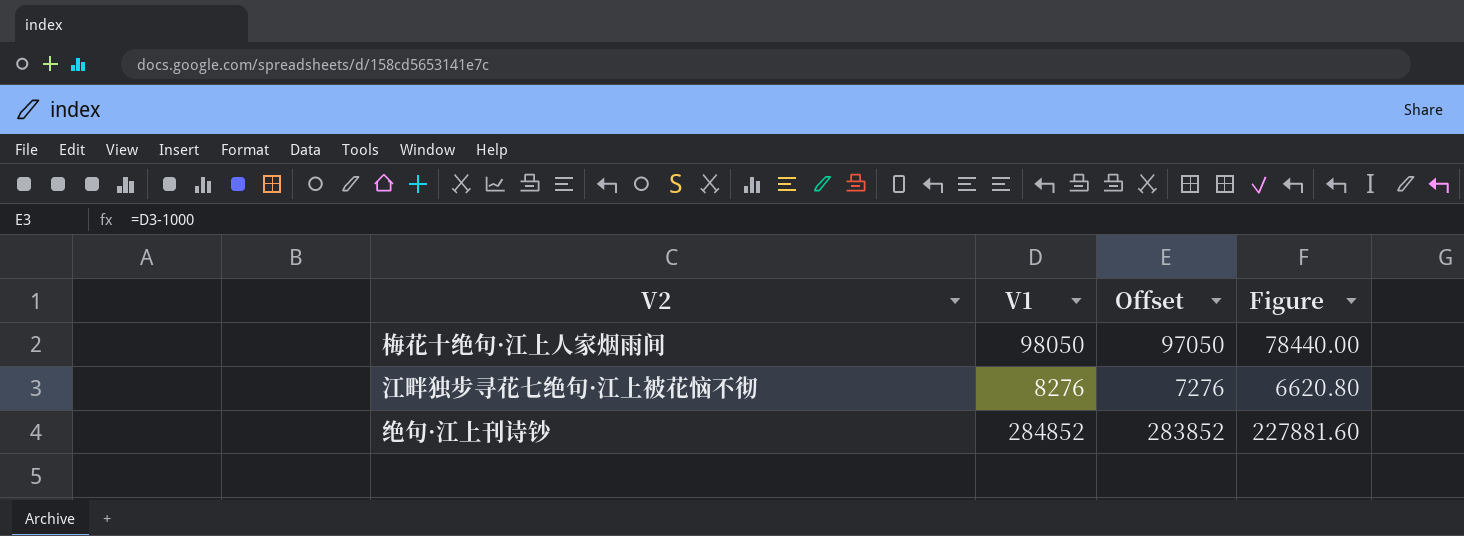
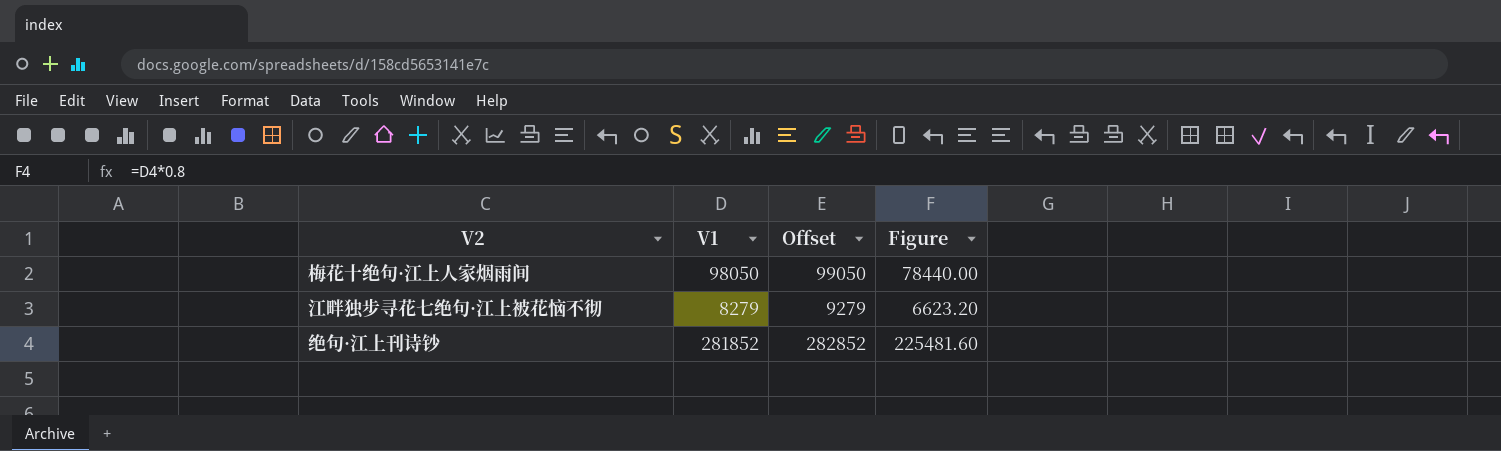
column Offset | formula: [V1] - 1000 -> [V1] + 1000
江畔独步寻花七绝句·江上被花恼不彻 | V1: 8276 -> 8279
江畔独步寻花七绝句·江上被花恼不彻 | Figure: 6620.80 -> 6623.20
绝句·江上刊诗钞 | V1: 284852 -> 281852
绝句·江上刊诗钞 | Figure: 227881.60 -> 225481.60

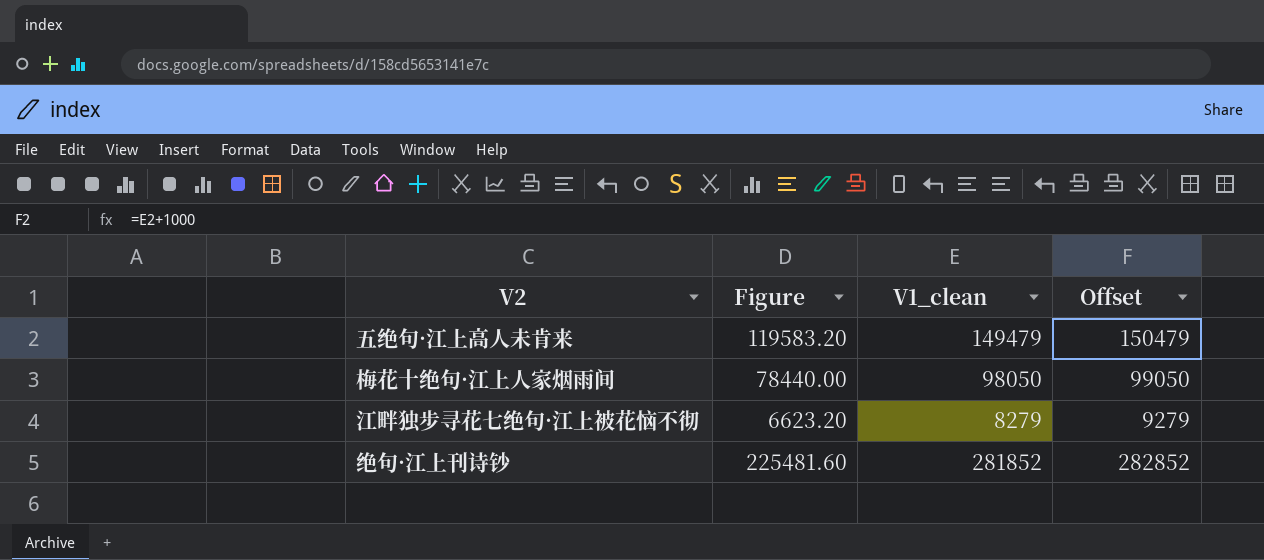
column Figure | position: 4 -> 2
column name: V1 -> V1_clean
row 五绝句·江上高人未肯来: none -> 119583.20 | 149479 | 150479

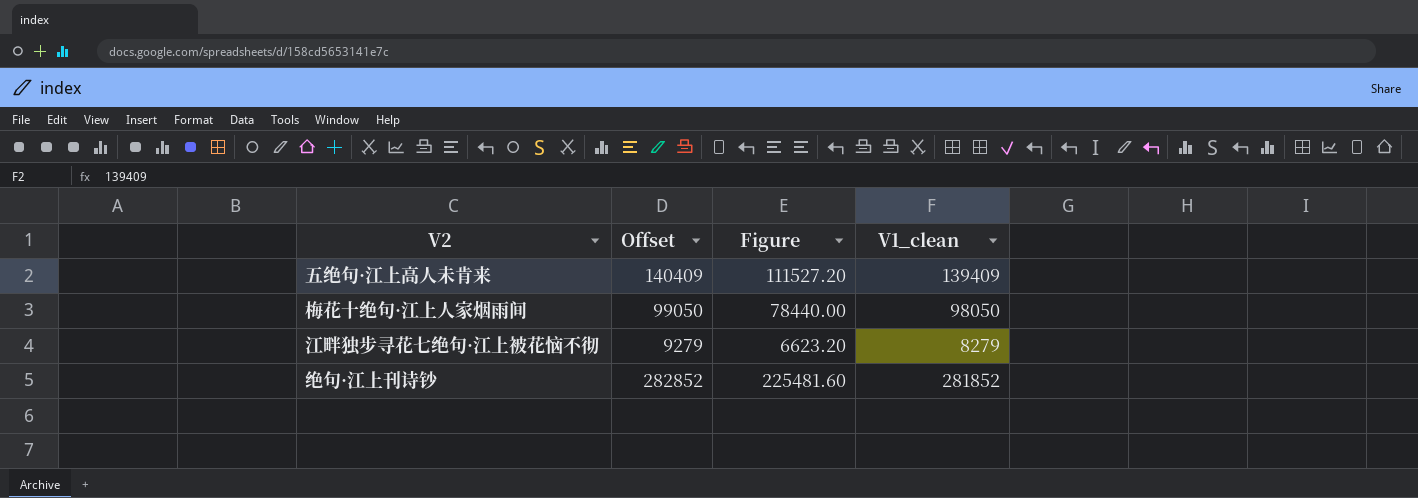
column Offset | position: 4 -> 2
五绝句·江上高人未肯来 | Offset: 150479 -> 140409
五绝句·江上高人未肯来 | Figure: 119583.20 -> 111527.20
五绝句·江上高人未肯来 | V1_clean: 149479 -> 139409

